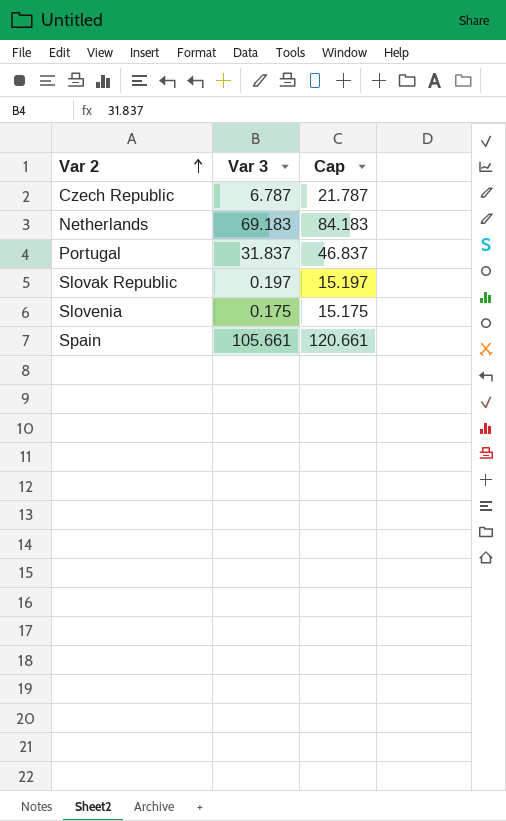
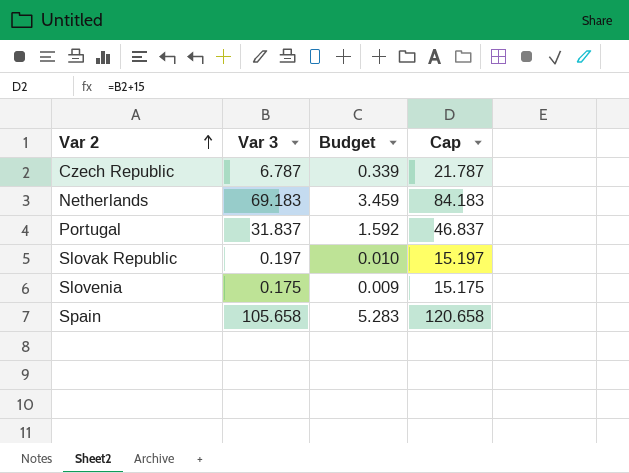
column Budget | formula: none -> [Var 3] * 0.05
Spain | Var 3: 105.661 -> 105.658
Spain | Cap: 120.661 -> 120.658

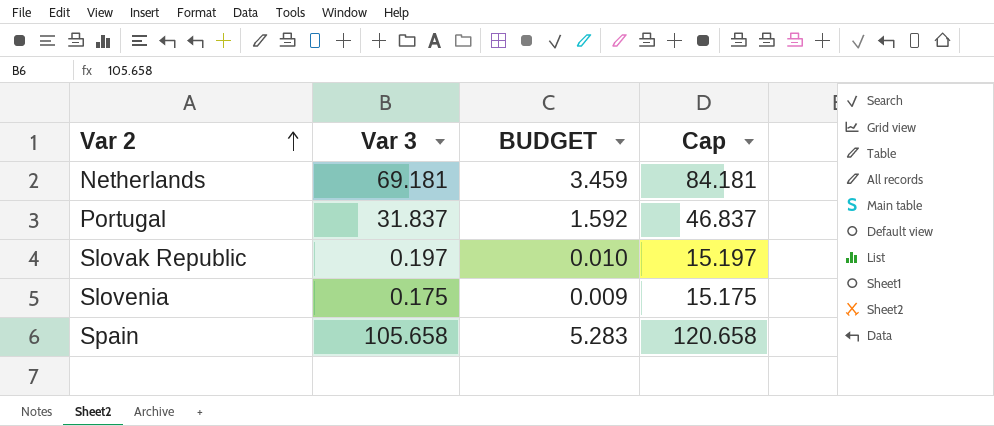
column name: Budget -> BUDGET
row Czech Republic: 6.787 | 0.339 | 21.787 -> none
Netherlands | Var 3: 69.183 -> 69.181
Netherlands | Cap: 84.183 -> 84.181

